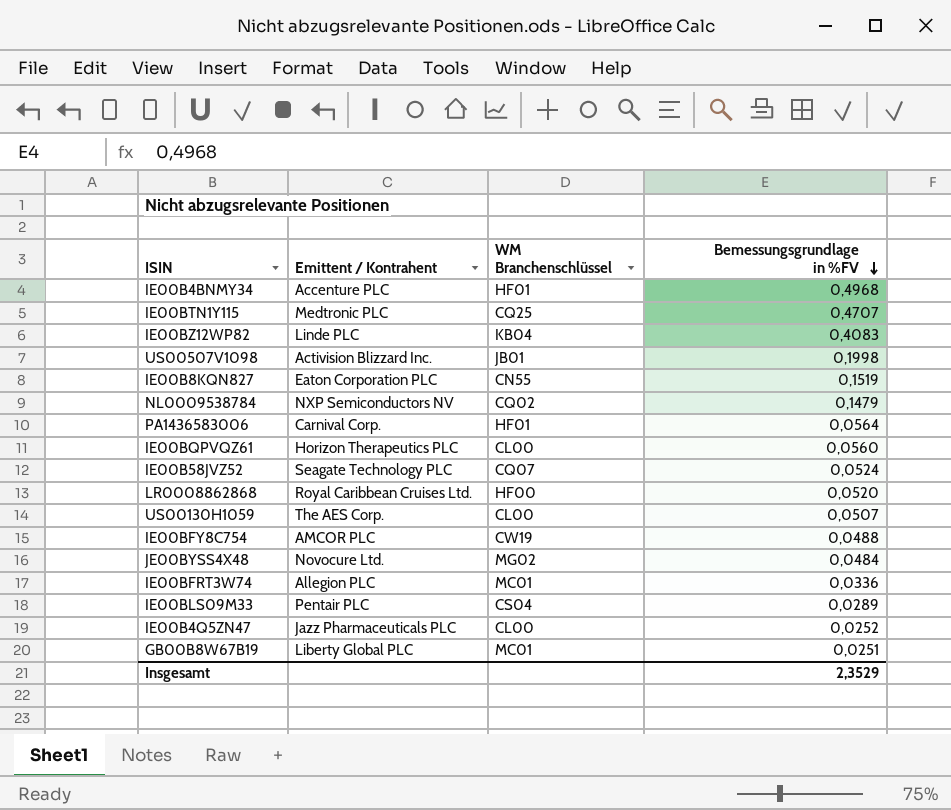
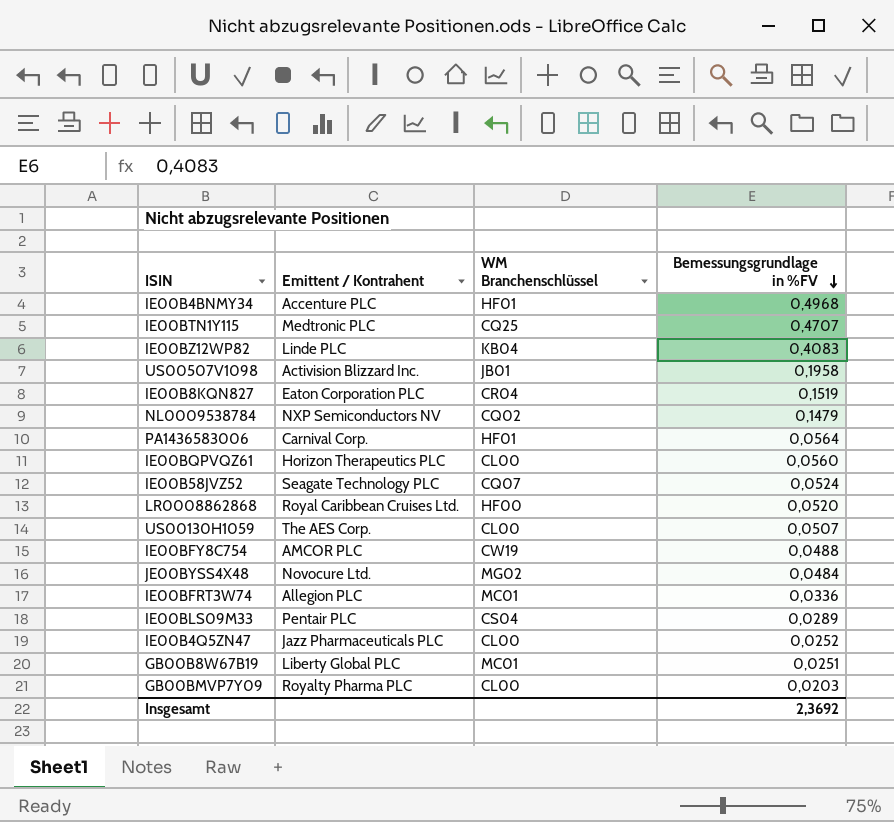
US00507V1098 | Bemessungsgrundlage in %FV: 0,1998 -> 0,1958
IE00B8KQN827 | WM Branchenschlüssel: CN55 -> CR04
row GB00BMVP7Y09: none -> Royalty Pharma PLC | CL00 | 0,0203
Insgesamt | Bemessungsgrundlage in %FV: 2,3529 -> 2,3692

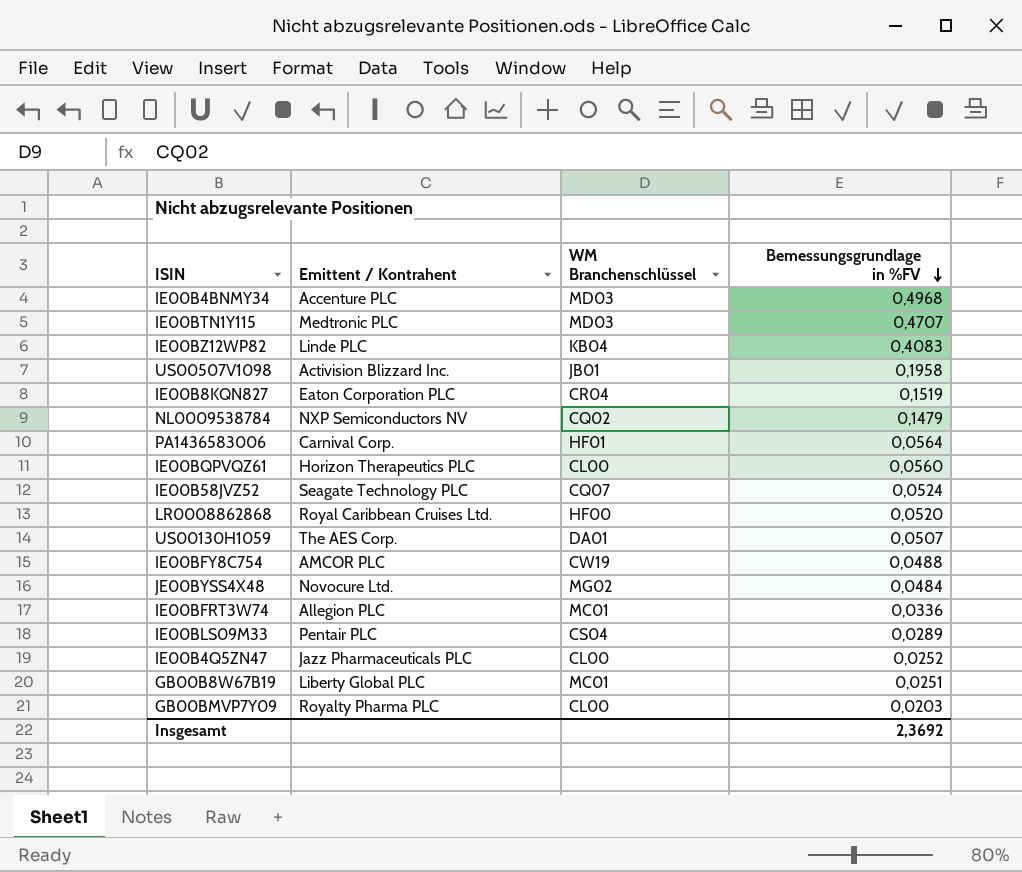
IE00B4BNMY34 | WM Branchenschlüssel: HF01 -> MD03
IE00BTN1Y115 | WM Branchenschlüssel: CQ25 -> MD03
US00130H1059 | WM Branchenschlüssel: CL00 -> DA01

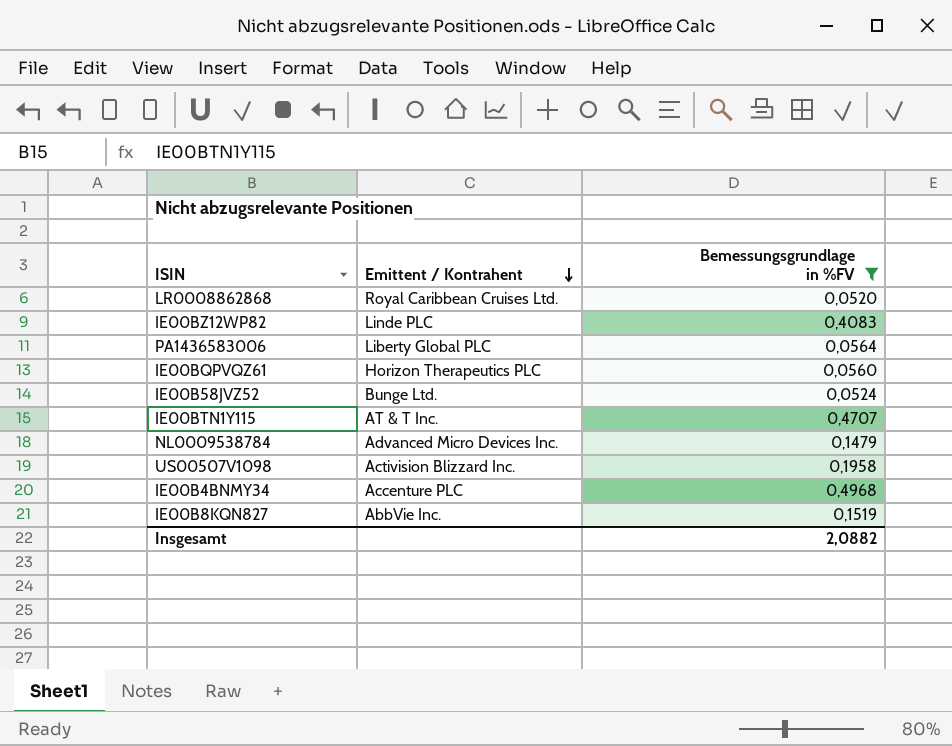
filter: none -> Bemessungsgrundlage in %FV >= 0,0520
row order: Bemessungsgrundlage in %FV descending -> Emittent / Kontrahent descending
column WM Branchenschlüssel | position: 3 -> none
PA1436583006 | Emittent / Kontrahent: Carnival Corp. -> Liberty Global PLC
IE00B58JVZ52 | Emittent / Kontrahent: Seagate Technology PLC -> Bunge Ltd.
IE00BTN1Y115 | Emittent / Kontrahent: Medtronic PLC -> AT & T Inc.
NL0009538784 | Emittent / Kontrahent: NXP Semiconductors NV -> Advanced Micro Devices Inc.
IE00B8KQN827 | Emittent / Kontrahent: Eaton Corporation PLC -> AbbVie Inc.
Insgesamt | Bemessungsgrundlage in %FV: 2,3692 -> 2,0882

